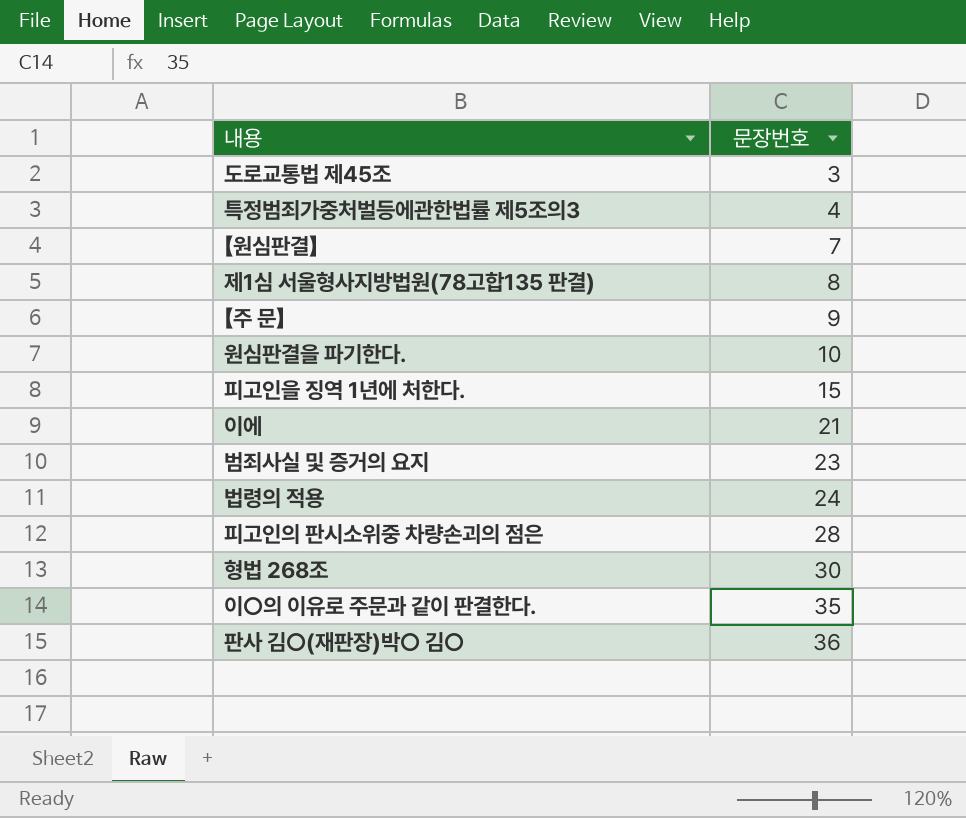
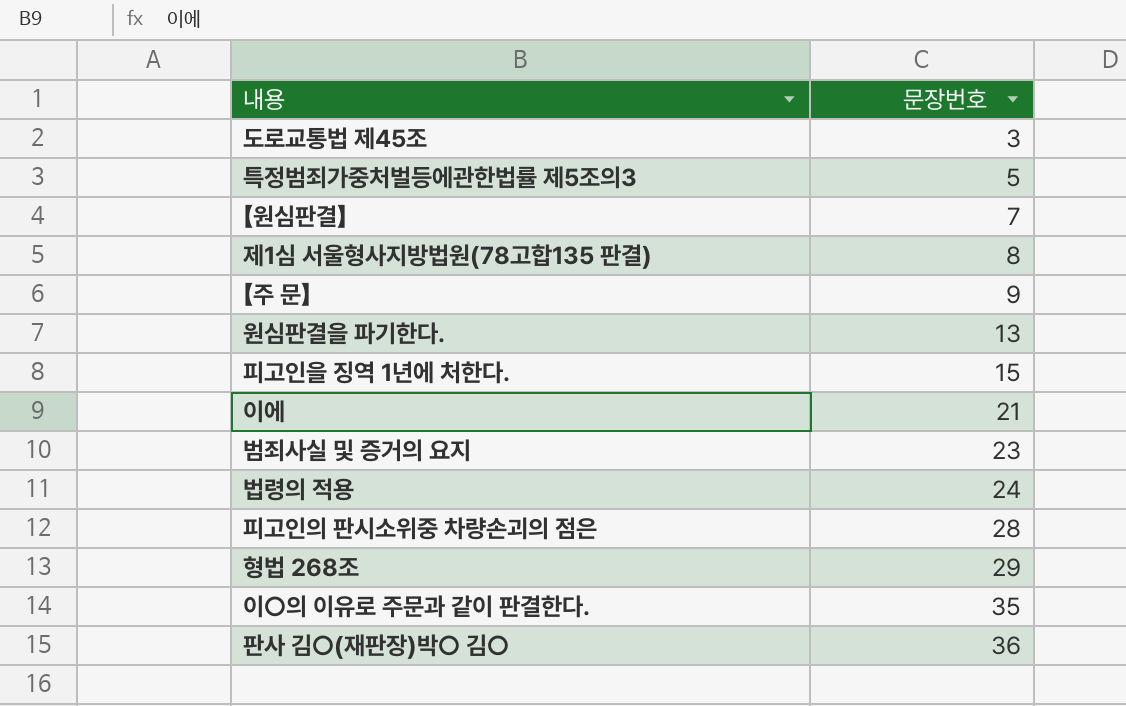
특정범죄가중처벌등에관한법률 제5조의3 | 문장번호: 4 -> 5
원심판결을 파기한다. | 문장번호: 10 -> 13
형법 268조 | 문장번호: 30 -> 29

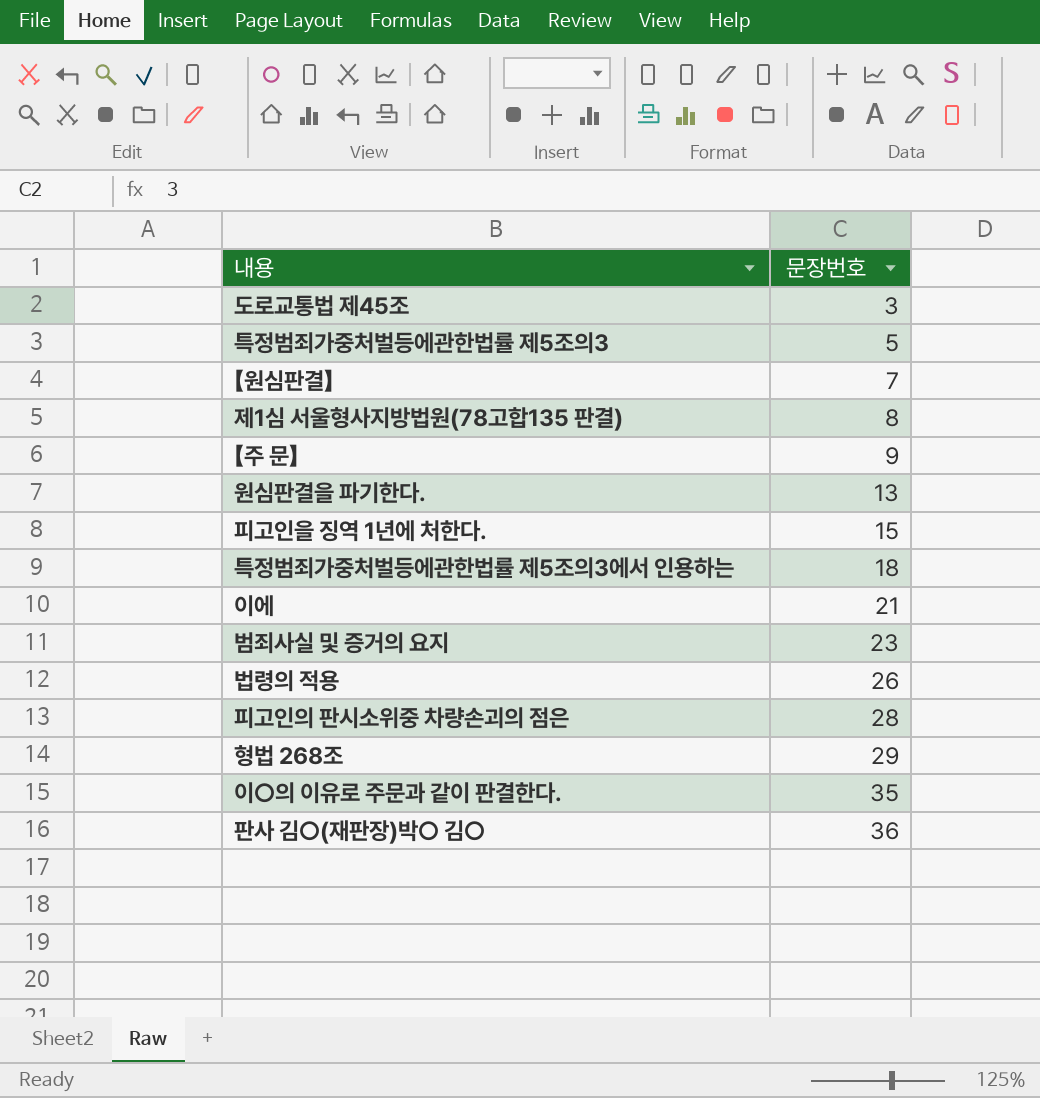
row 특정범죄가중처벌등에관한법률 제5조의3에서 인용하는: none -> 18
법령의 적용 | 문장번호: 24 -> 26

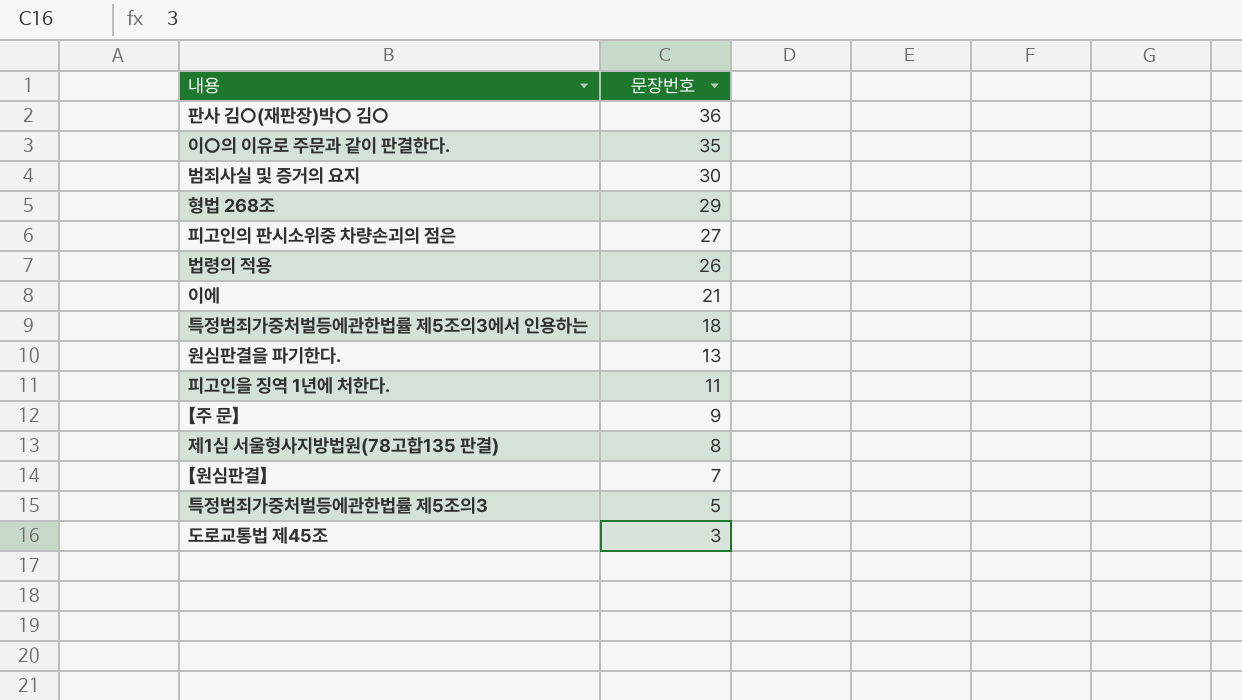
row order: 문장번호 ascending -> 문장번호 descending
범죄사실 및 증거의 요지 | 문장번호: 23 -> 30
피고인의 판시소위중 차량손괴의 점은 | 문장번호: 28 -> 27
피고인을 징역 1년에 처한다. | 문장번호: 15 -> 11

